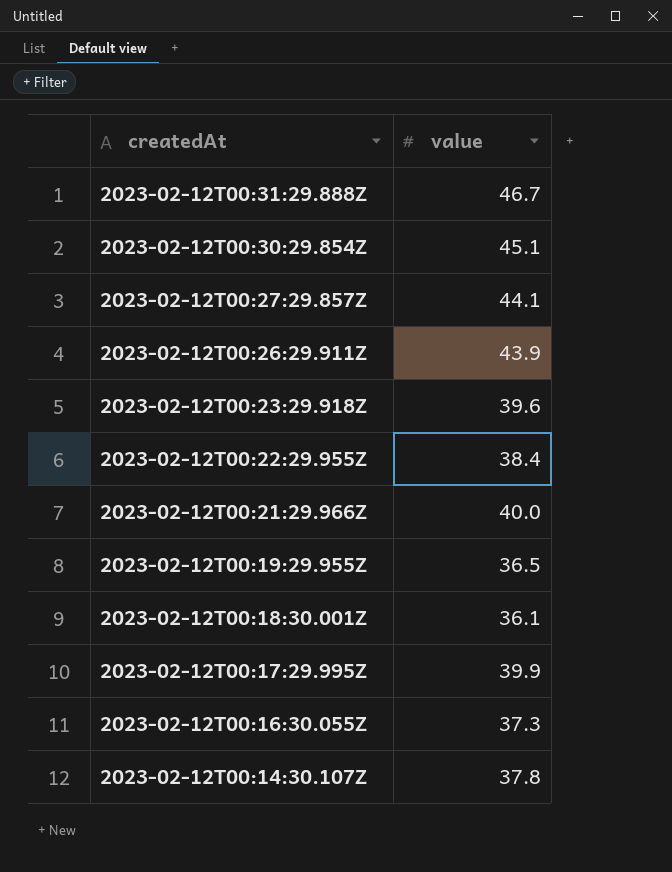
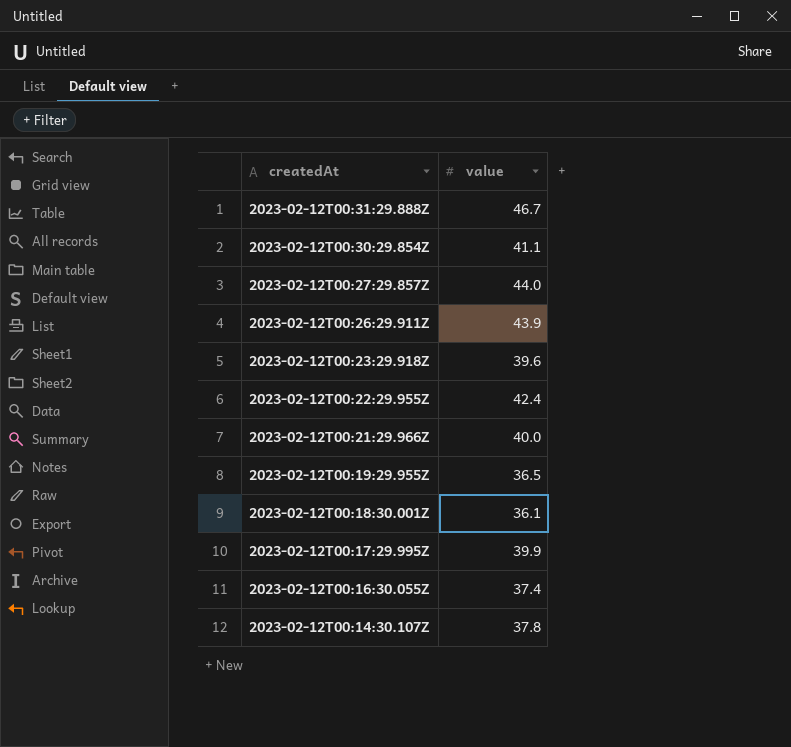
2023-02-12T00:30:29.854Z | value: 45.1 -> 41.1
2023-02-12T00:27:29.857Z | value: 44.1 -> 44.0
2023-02-12T00:22:29.955Z | value: 38.4 -> 42.4
2023-02-12T00:16:30.055Z | value: 37.3 -> 37.4

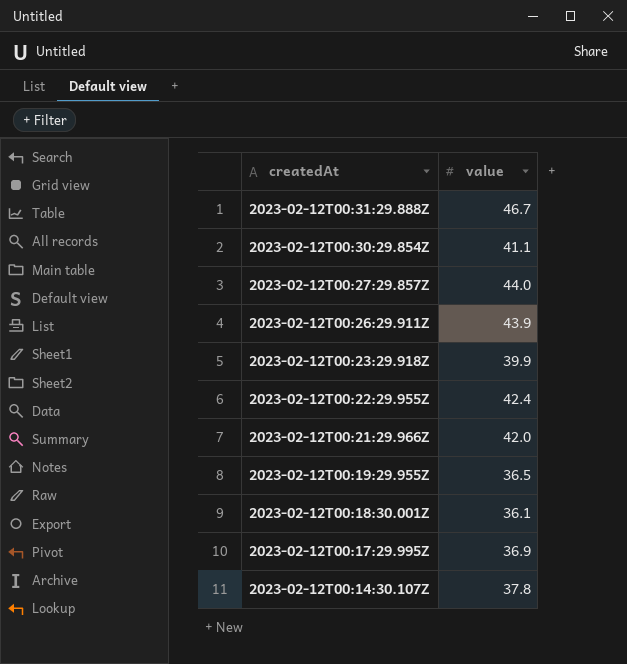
row 2023-02-12T00:16:30.055Z: 37.4 -> none
2023-02-12T00:23:29.918Z | value: 39.6 -> 39.9
2023-02-12T00:21:29.966Z | value: 40.0 -> 42.0
2023-02-12T00:17:29.995Z | value: 39.9 -> 36.9

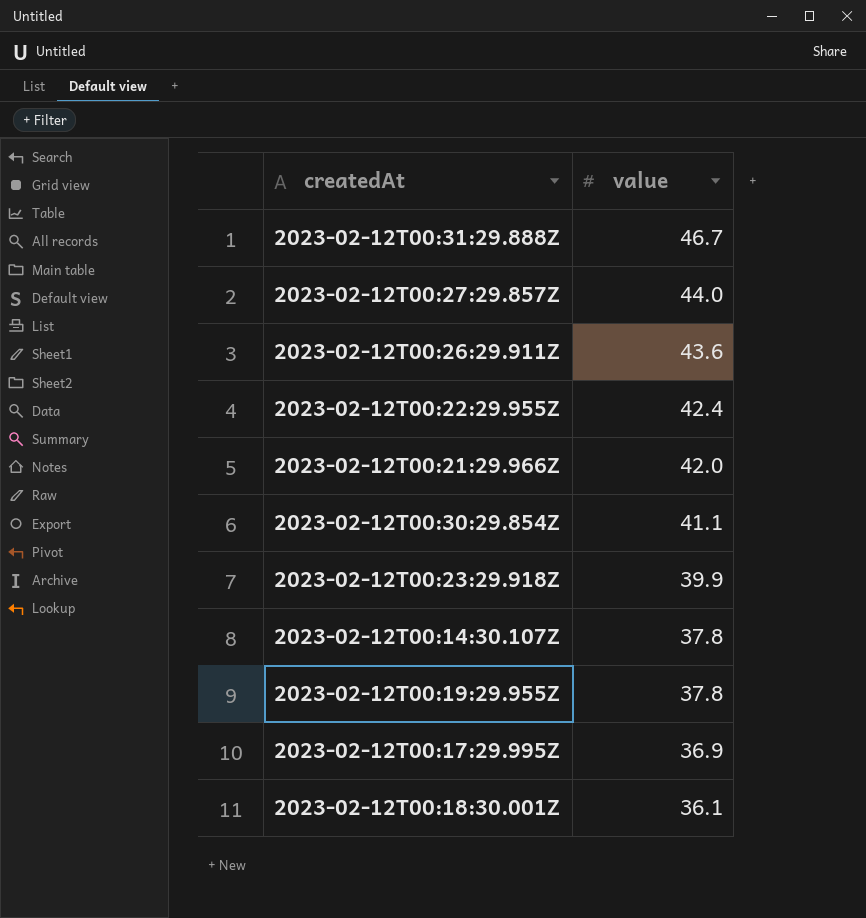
row order: createdAt descending -> value descending
2023-02-12T00:26:29.911Z | value: 43.9 -> 43.6
2023-02-12T00:19:29.955Z | value: 36.5 -> 37.8

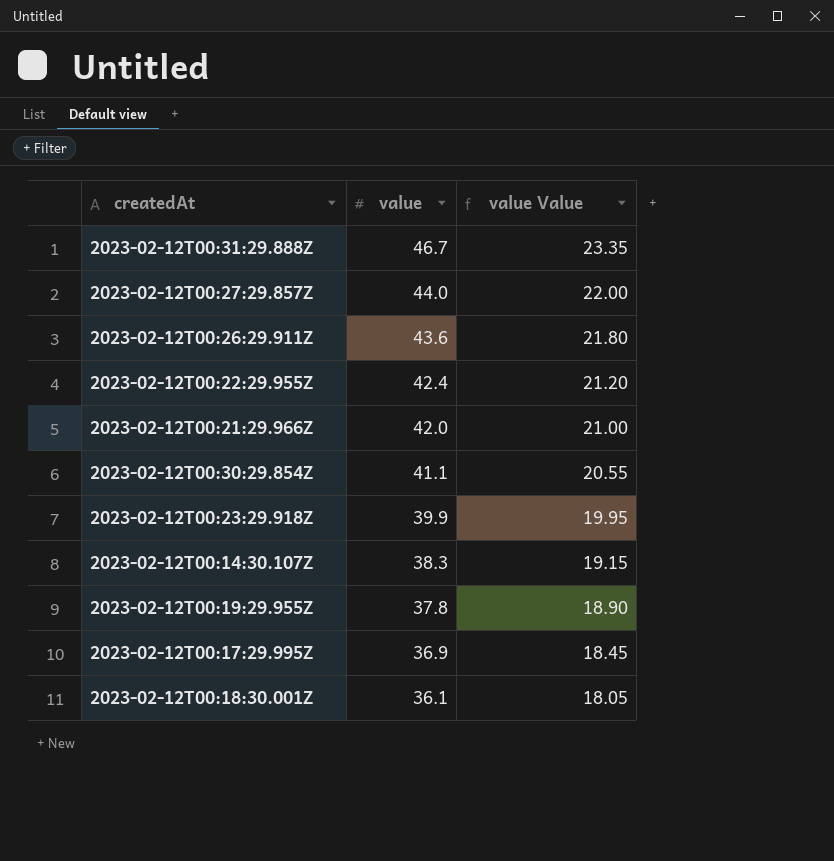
column value Value | formula: none -> [value] * 0.5
2023-02-12T00:14:30.107Z | value: 37.8 -> 38.3

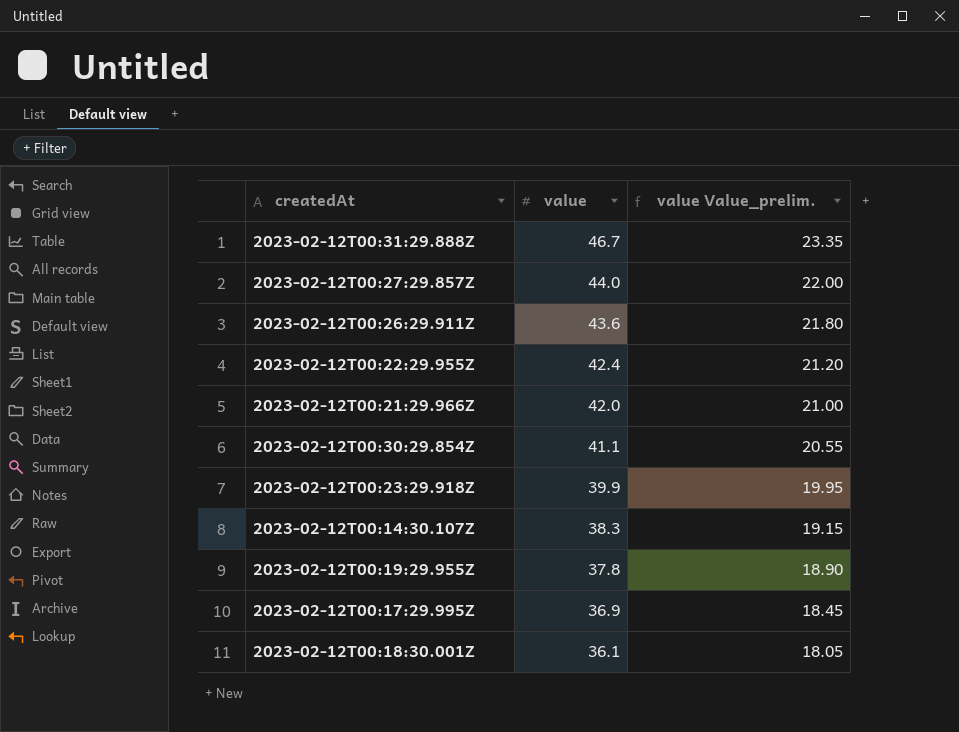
column name: value Value -> value Value_prelim.

